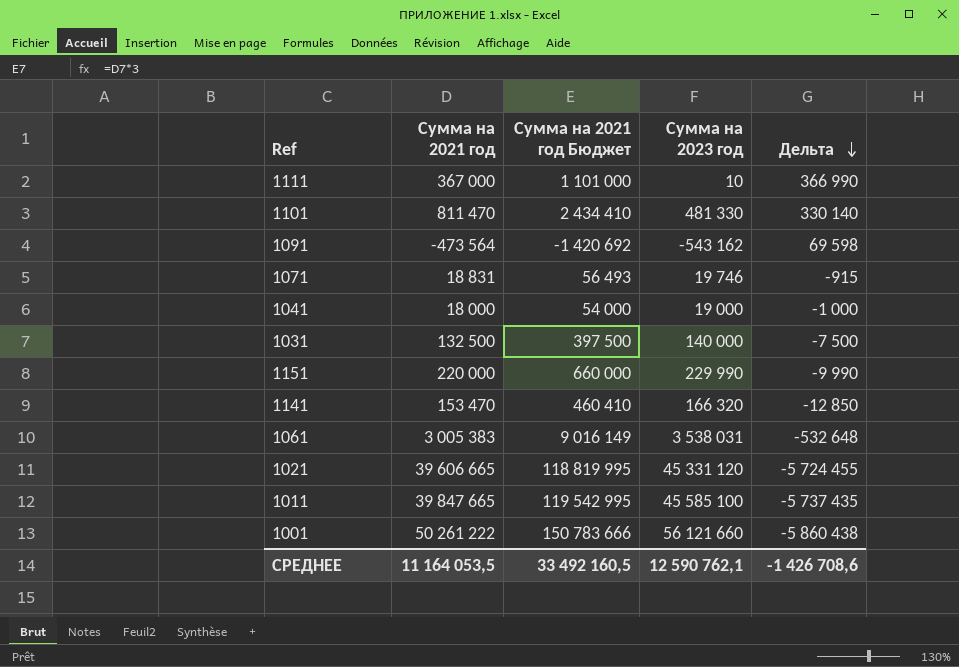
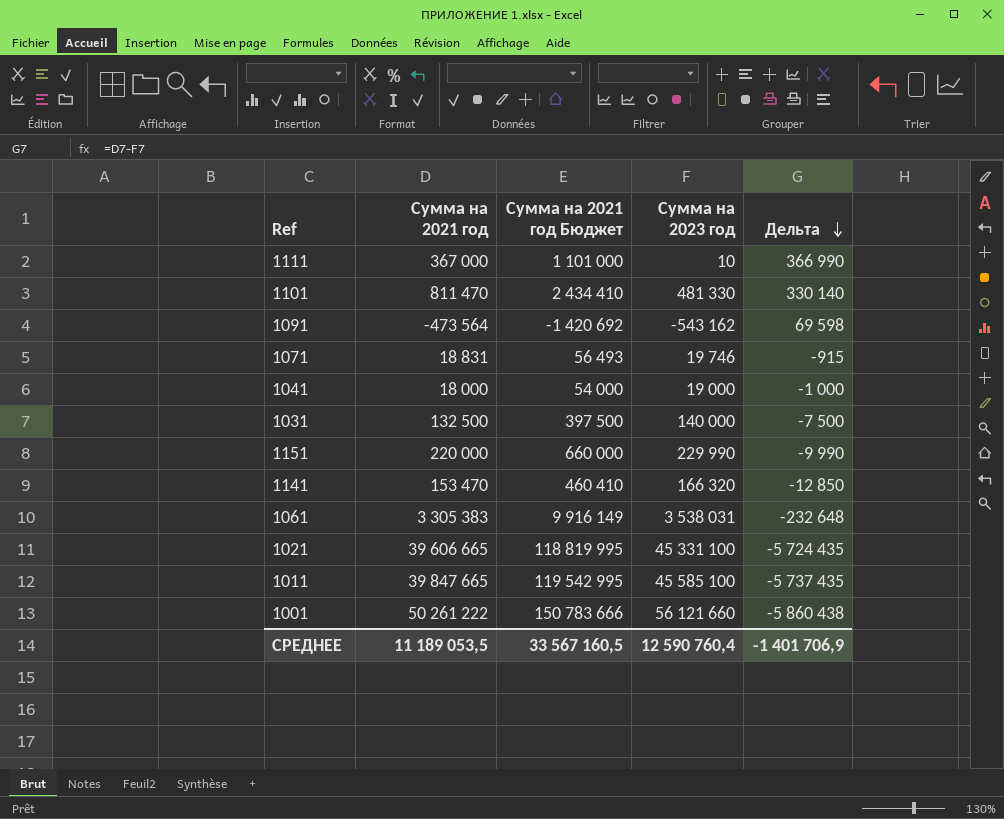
1061 | Сумма на 2021 год: 3 005 383 -> 3 305 383
1061 | Сумма на 2021 год Бюджет: 9 016 149 -> 9 916 149
1061 | Дельта: -532 648 -> -232 648
1021 | Сумма на 2023 год: 45 331 120 -> 45 331 100
1021 | Дельта: -5 724 455 -> -5 724 435
СРЕДНЕЕ | Сумма на 2021 год: 11 164 053,5 -> 11 189 053,5
СРЕДНЕЕ | Сумма на 2021 год Бюджет: 33 492 160,5 -> 33 567 160,5
СРЕДНЕЕ | Сумма на 2023 год: 12 590 762,1 -> 12 590 760,4
СРЕДНЕЕ | Дельта: -1 426 708,6 -> -1 401 706,9

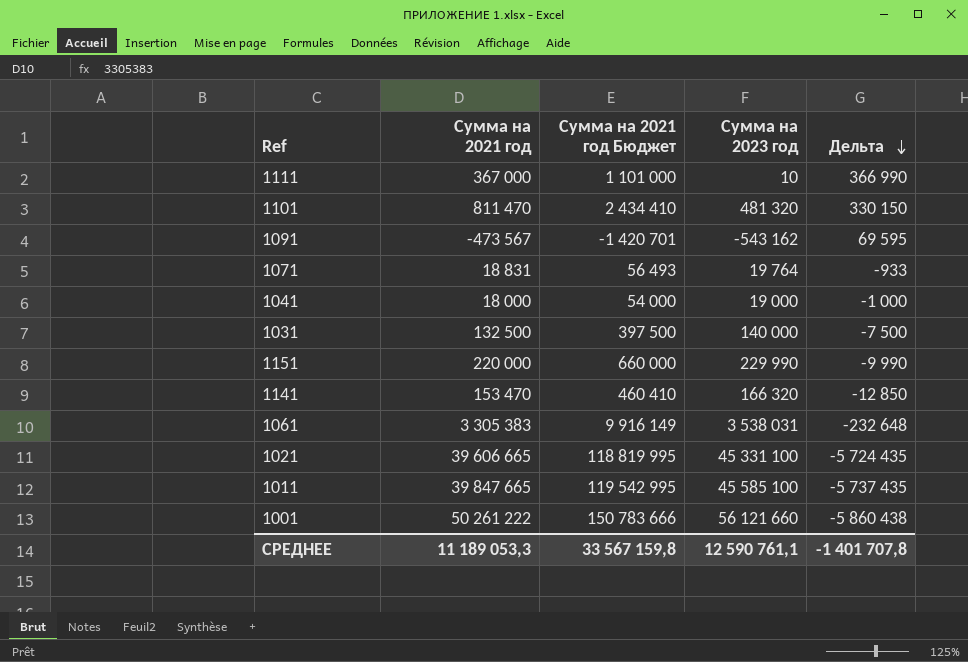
1101 | Сумма на 2023 год: 481 330 -> 481 320
1101 | Дельта: 330 140 -> 330 150
1091 | Сумма на 2021 год: -473 564 -> -473 567
1091 | Сумма на 2021 год Бюджет: -1 420 692 -> -1 420 701
1091 | Дельта: 69 598 -> 69 595
1071 | Сумма на 2023 год: 19 746 -> 19 764
1071 | Дельта: -915 -> -933
СРЕДНЕЕ | Сумма на 2021 год: 11 189 053,5 -> 11 189 053,3
СРЕДНЕЕ | Сумма на 2021 год Бюджет: 33 567 160,5 -> 33 567 159,8
СРЕДНЕЕ | Сумма на 2023 год: 12 590 760,4 -> 12 590 761,1
СРЕДНЕЕ | Дельта: -1 401 706,9 -> -1 401 707,8

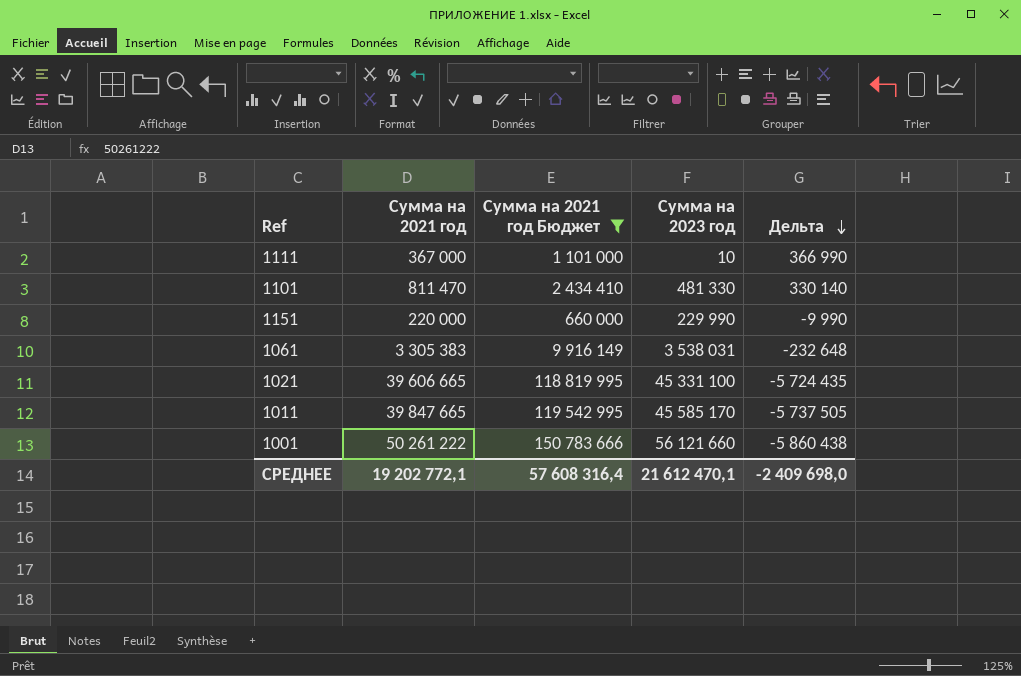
filter: none -> Сумма на 2021 год Бюджет >= 660 000
1101 | Сумма на 2023 год: 481 320 -> 481 330
1101 | Дельта: 330 150 -> 330 140
1011 | Сумма на 2023 год: 45 585 100 -> 45 585 170
1011 | Дельта: -5 737 435 -> -5 737 505
СРЕДНЕЕ | Сумма на 2021 год: 11 189 053,3 -> 19 202 772,1
СРЕДНЕЕ | Сумма на 2021 год Бюджет: 33 567 159,8 -> 57 608 316,4
СРЕДНЕЕ | Сумма на 2023 год: 12 590 761,1 -> 21 612 470,1
СРЕДНЕЕ | Дельта: -1 401 707,8 -> -2 409 698,0

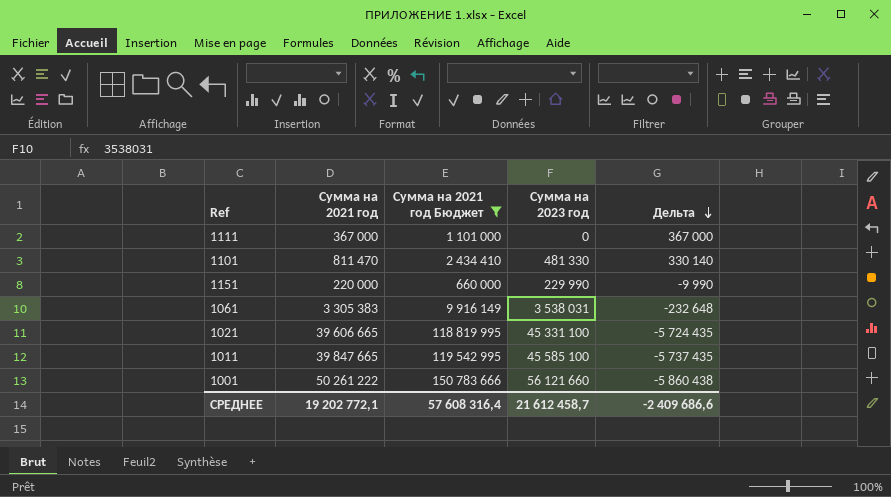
1111 | Сумма на 2023 год: 10 -> 0
1111 | Дельта: 366 990 -> 367 000
1011 | Сумма на 2023 год: 45 585 170 -> 45 585 100
1011 | Дельта: -5 737 505 -> -5 737 435
СРЕДНЕЕ | Сумма на 2023 год: 21 612 470,1 -> 21 612 458,7
СРЕДНЕЕ | Дельта: -2 409 698,0 -> -2 409 686,6

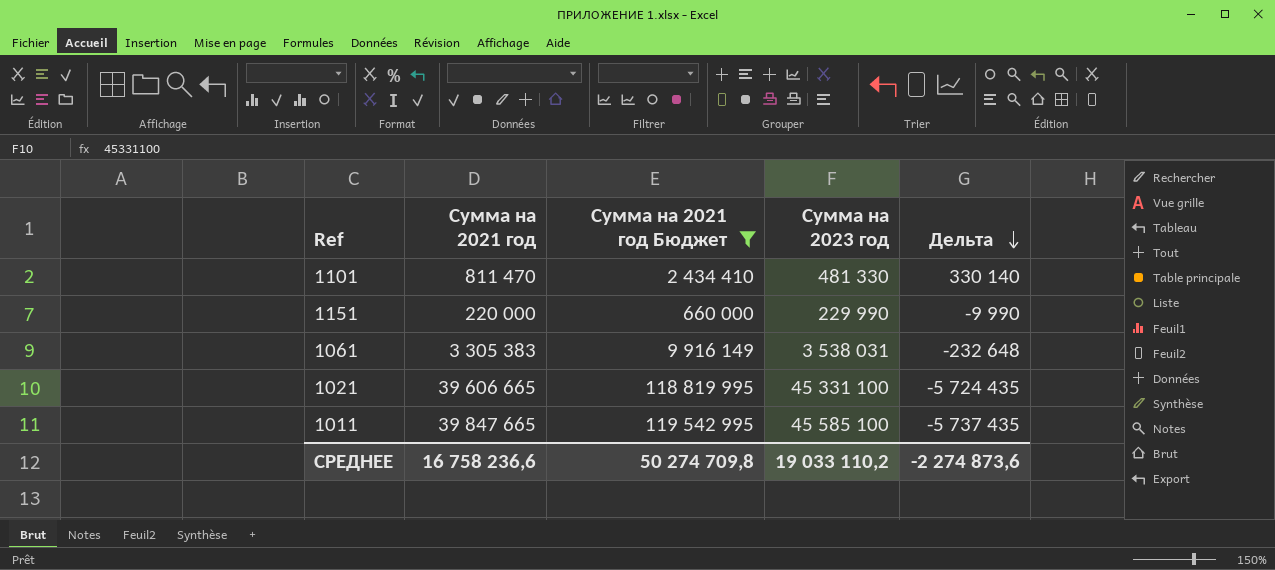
row 1111: 367 000 | 1 101 000 | 0 | 367 000 -> none
row 1001: 50 261 222 | 150 783 666 | 56 121 660 | -5 860 438 -> none
СРЕДНЕЕ | Сумма на 2021 год: 19 202 772,1 -> 16 758 236,6
СРЕДНЕЕ | Сумма на 2021 год Бюджет: 57 608 316,4 -> 50 274 709,8
СРЕДНЕЕ | Сумма на 2023 год: 21 612 458,7 -> 19 033 110,2
СРЕДНЕЕ | Дельта: -2 409 686,6 -> -2 274 873,6

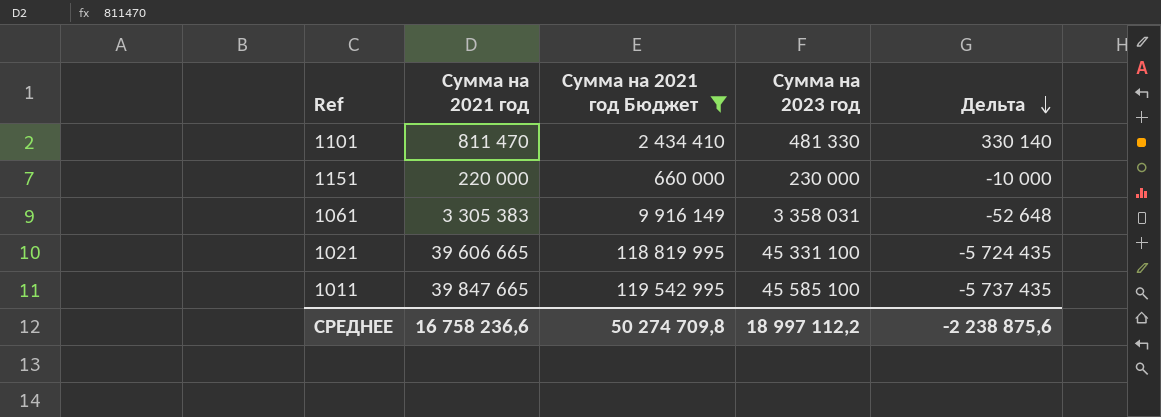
1151 | Сумма на 2023 год: 229 990 -> 230 000
1151 | Дельта: -9 990 -> -10 000
1061 | Сумма на 2023 год: 3 538 031 -> 3 358 031
1061 | Дельта: -232 648 -> -52 648
СРЕДНЕЕ | Сумма на 2023 год: 19 033 110,2 -> 18 997 112,2
СРЕДНЕЕ | Дельта: -2 274 873,6 -> -2 238 875,6

